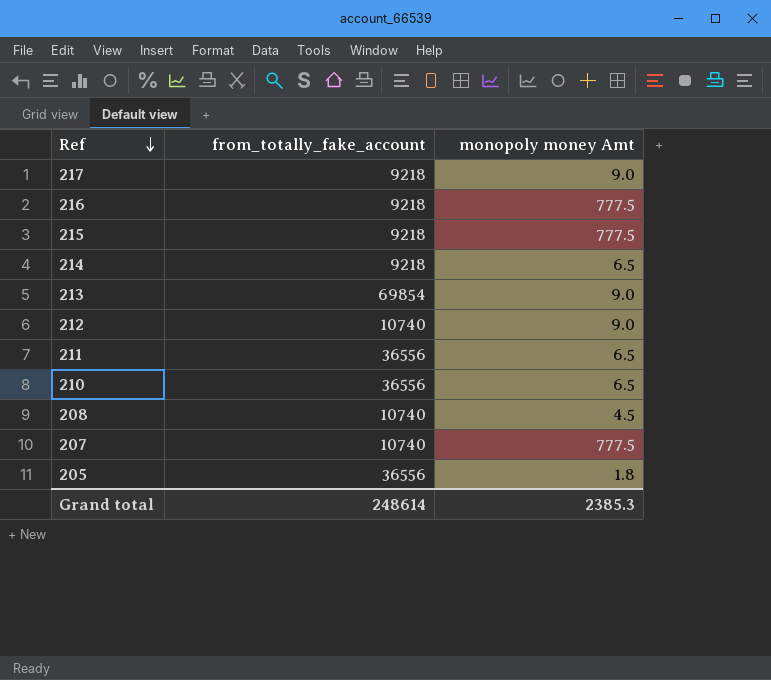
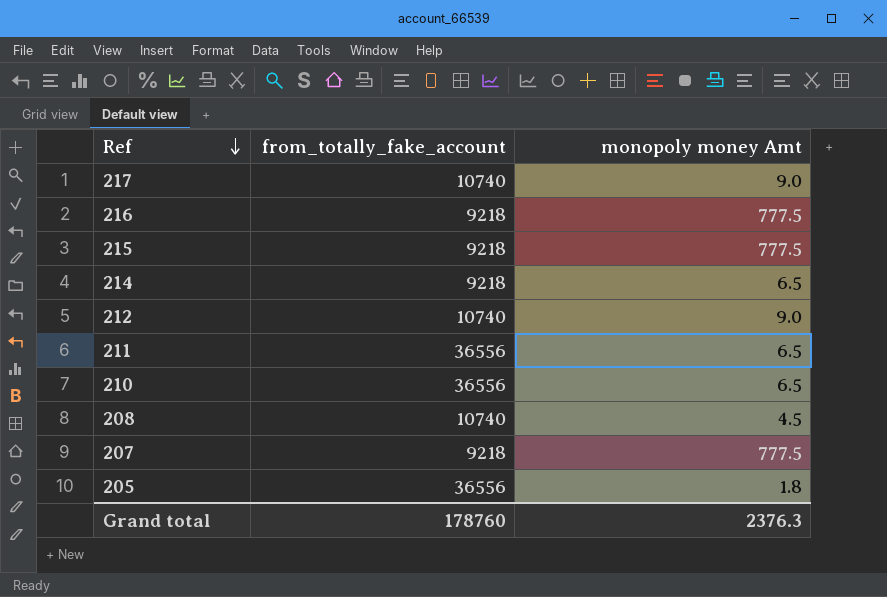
row 213: 69854 | 9.0 -> none
217 | from_totally_fake_account: 9218 -> 10740
207 | from_totally_fake_account: 10740 -> 9218
Grand total | from_totally_fake_account: 248614 -> 178760
Grand total | monopoly money Amt: 2385.3 -> 2376.3

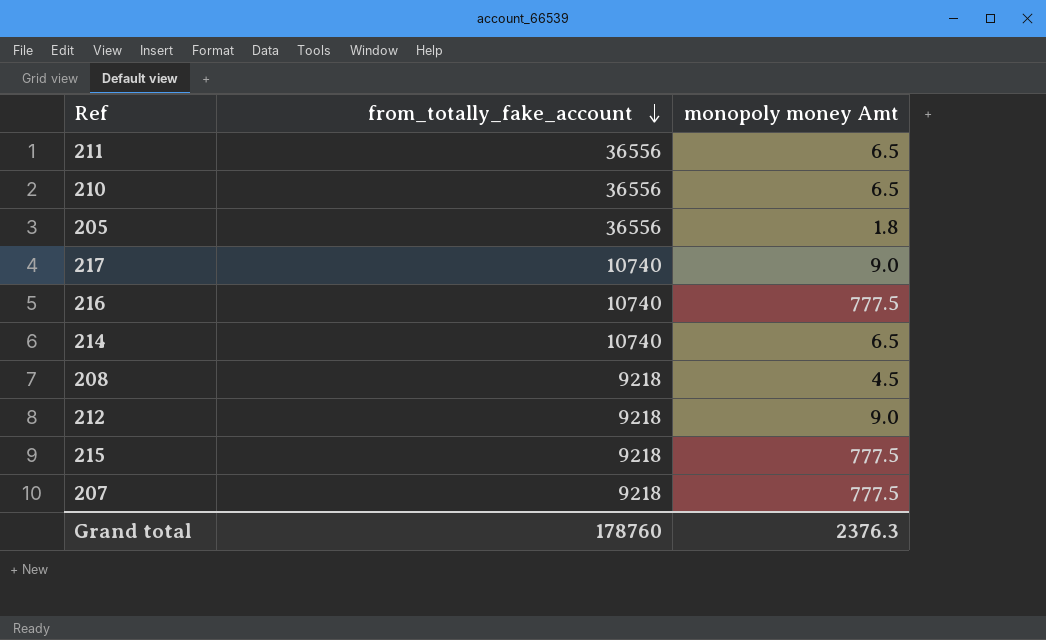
row order: Ref descending -> from_totally_fake_account descending
216 | from_totally_fake_account: 9218 -> 10740
214 | from_totally_fake_account: 9218 -> 10740
208 | from_totally_fake_account: 10740 -> 9218
212 | from_totally_fake_account: 10740 -> 9218

